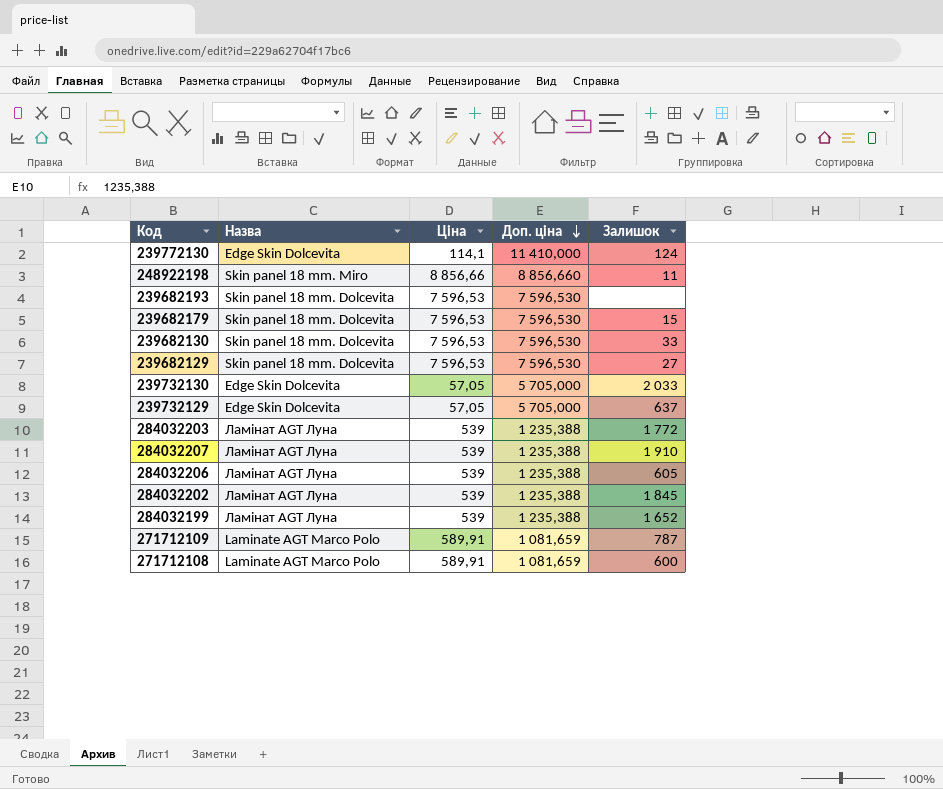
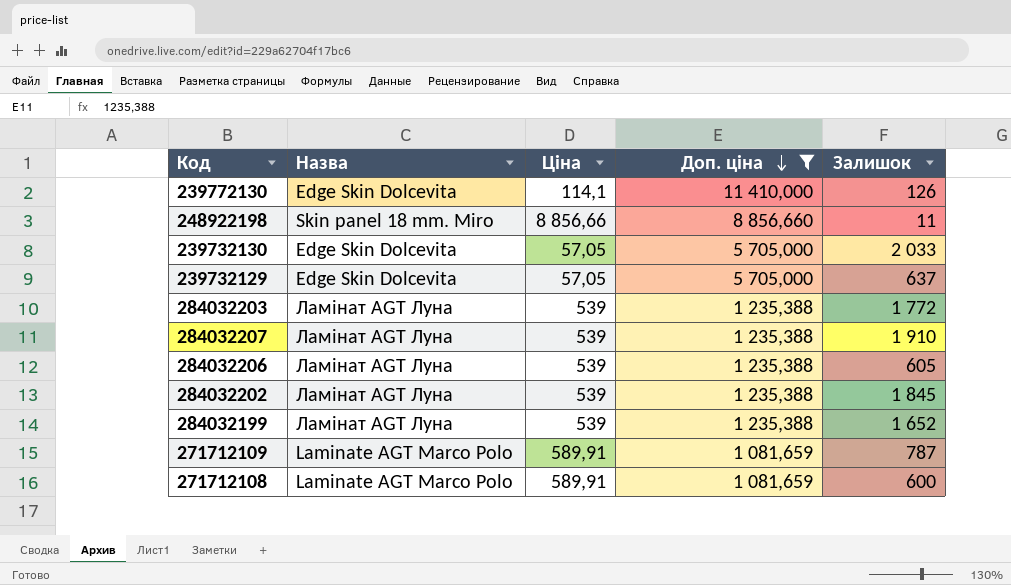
filter: none -> Доп. ціна != 7 596,530
239772130 | Залишок: 124 -> 126

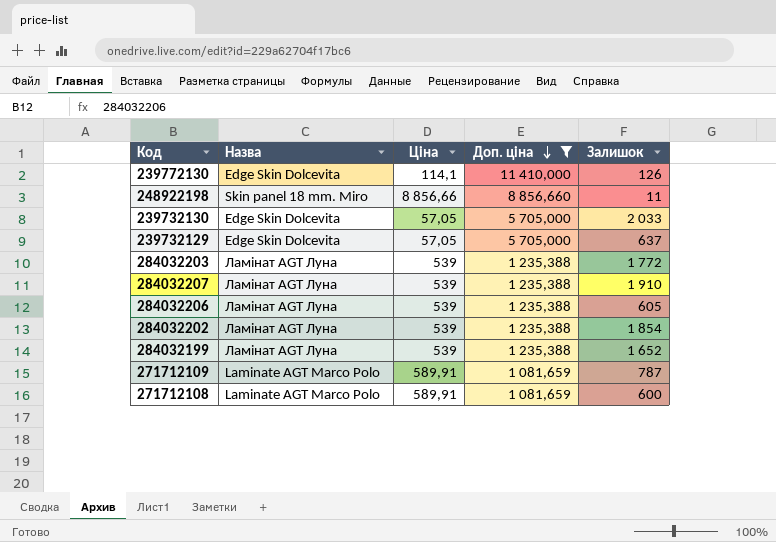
284032202 | Залишок: 1 845 -> 1 854

